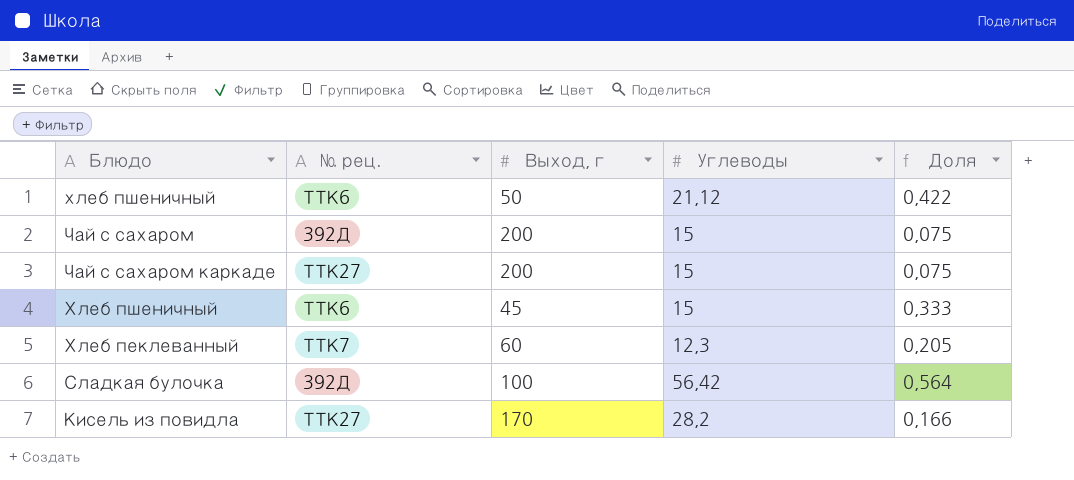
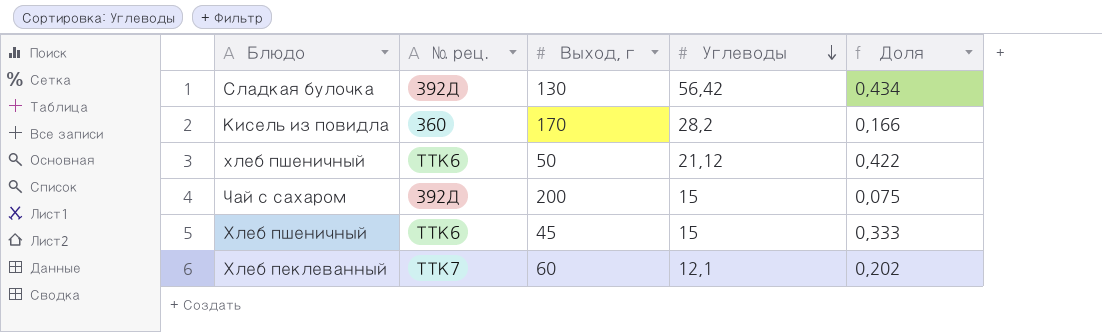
row order: none -> Углеводы descending
row Чай с сахаром каркаде: ТТК27 | 200 | 15 | 0,075 -> none
Сладкая булочка | Выход, г: 100 -> 130
Сладкая булочка | Доля: 0,564 -> 0,434
Кисель из повидла | № рец.: ТТК27 -> 360
Хлеб пеклеванный | Углеводы: 12,3 -> 12,1
Хлеб пеклеванный | Доля: 0,205 -> 0,202

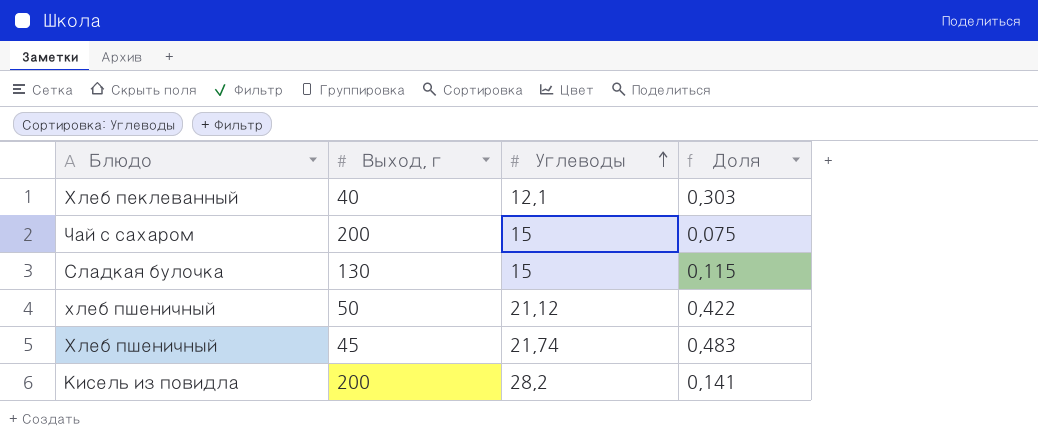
row order: Углеводы descending -> Углеводы ascending
column № рец. | position: 2 -> none
Хлеб пеклеванный | Выход, г: 60 -> 40
Хлеб пеклеванный | Доля: 0,202 -> 0,303
Сладкая булочка | Углеводы: 56,42 -> 15
Сладкая булочка | Доля: 0,434 -> 0,115
Хлеб пшеничный | Углеводы: 15 -> 21,74
Хлеб пшеничный | Доля: 0,333 -> 0,483
Кисель из повидла | Выход, г: 170 -> 200
Кисель из повидла | Доля: 0,166 -> 0,141

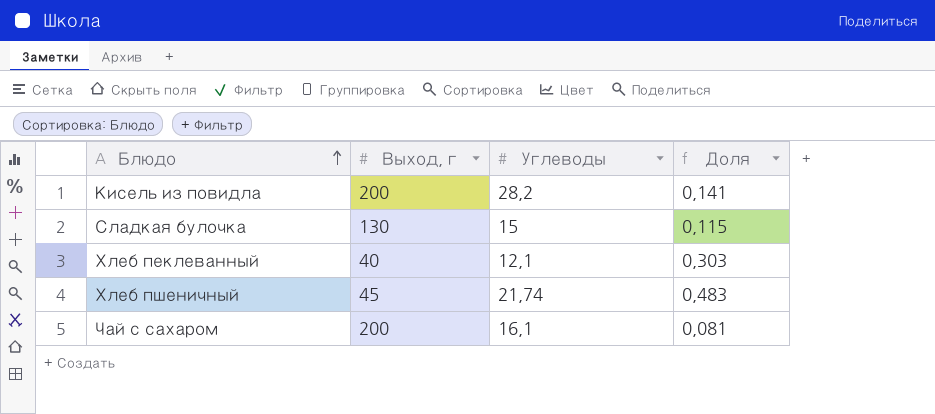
row order: Углеводы ascending -> Блюдо ascending
row хлеб пшеничный: 50 | 21,12 | 0,422 -> none
Чай с сахаром | Углеводы: 15 -> 16,1
Чай с сахаром | Доля: 0,075 -> 0,081

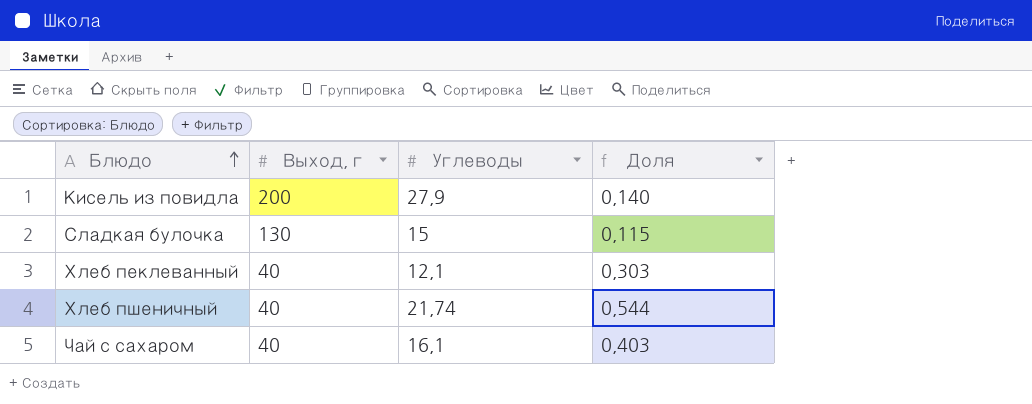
Кисель из повидла | Углеводы: 28,2 -> 27,9
Кисель из повидла | Доля: 0,141 -> 0,140
Хлеб пшеничный | Выход, г: 45 -> 40
Хлеб пшеничный | Доля: 0,483 -> 0,544
Чай с сахаром | Выход, г: 200 -> 40
Чай с сахаром | Доля: 0,081 -> 0,403

